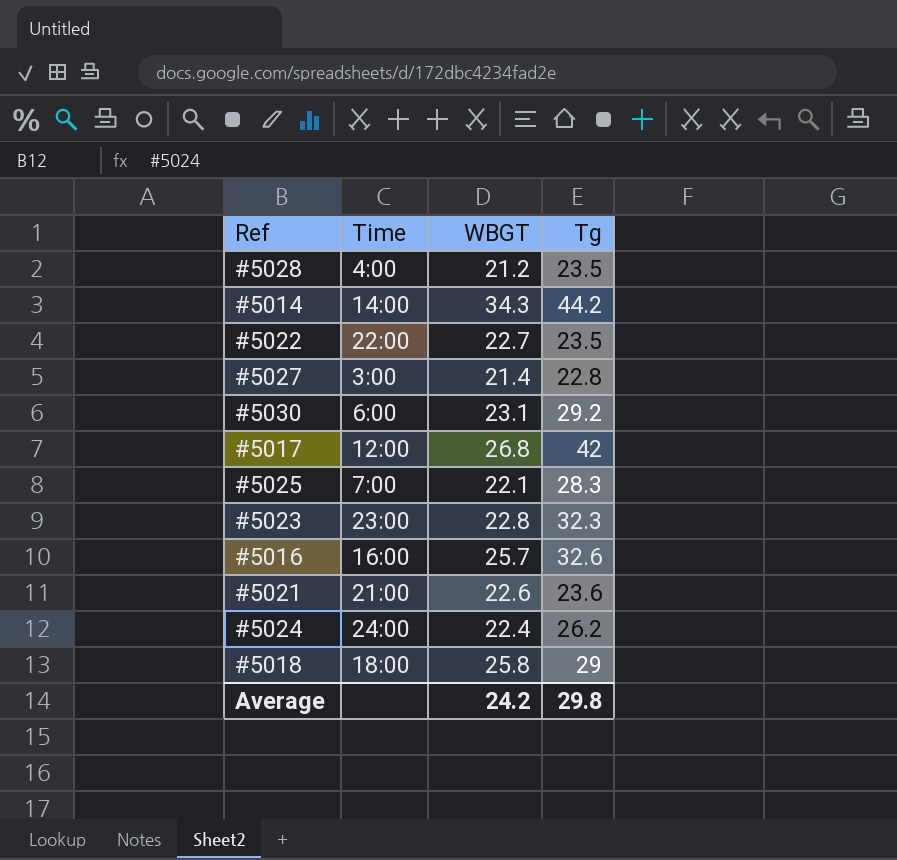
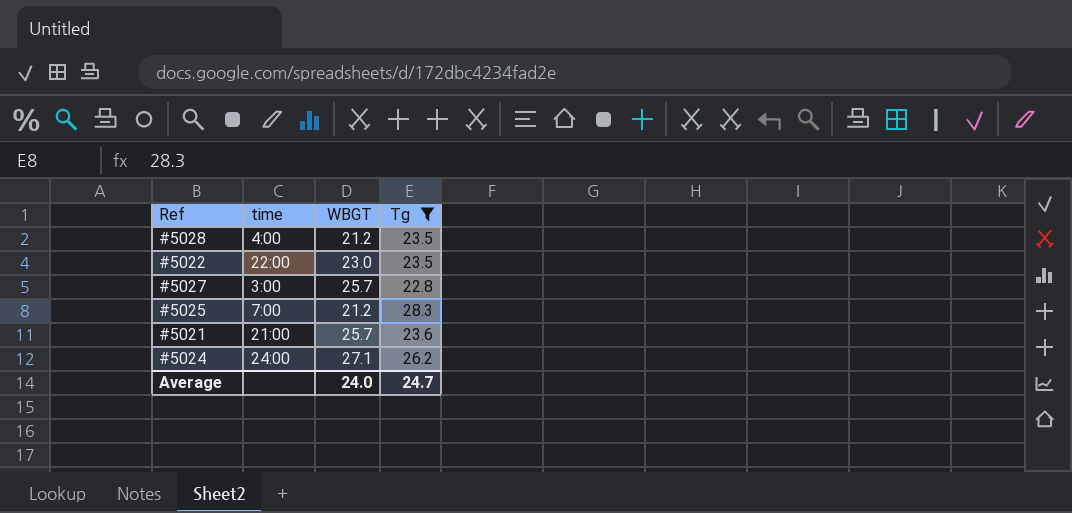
filter: none -> Tg <= 28.3
column name: Time -> time
#5022 | WBGT: 22.7 -> 23.0
#5027 | WBGT: 21.4 -> 25.7
#5025 | WBGT: 22.1 -> 21.2
#5021 | WBGT: 22.6 -> 25.7
#5024 | WBGT: 22.4 -> 27.1
Average | WBGT: 24.2 -> 24.0
Average | Tg: 29.8 -> 24.7

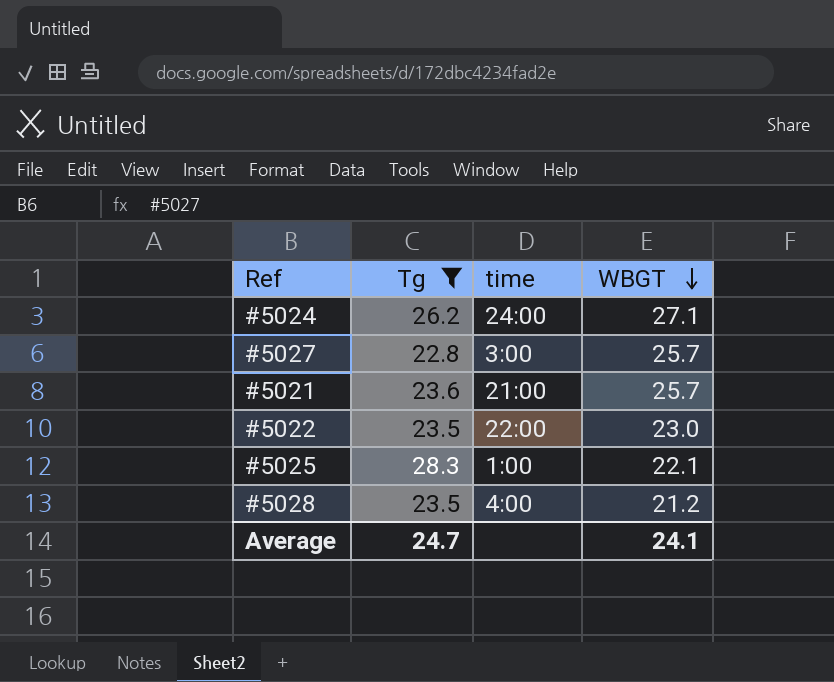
row order: none -> WBGT descending
column Tg | position: 4 -> 2
#5025 | time: 7:00 -> 1:00
#5025 | WBGT: 21.2 -> 22.1
Average | WBGT: 24.0 -> 24.1

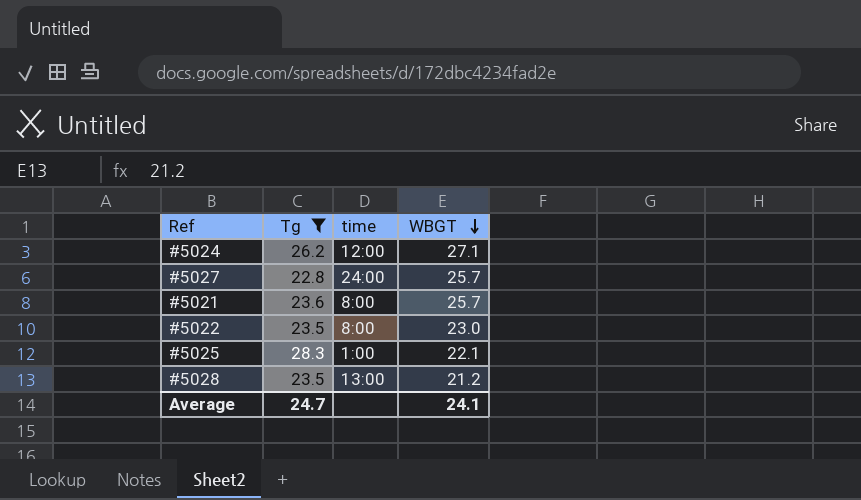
#5024 | time: 24:00 -> 12:00
#5027 | time: 3:00 -> 24:00
#5021 | time: 21:00 -> 8:00
#5022 | time: 22:00 -> 8:00
#5028 | time: 4:00 -> 13:00

